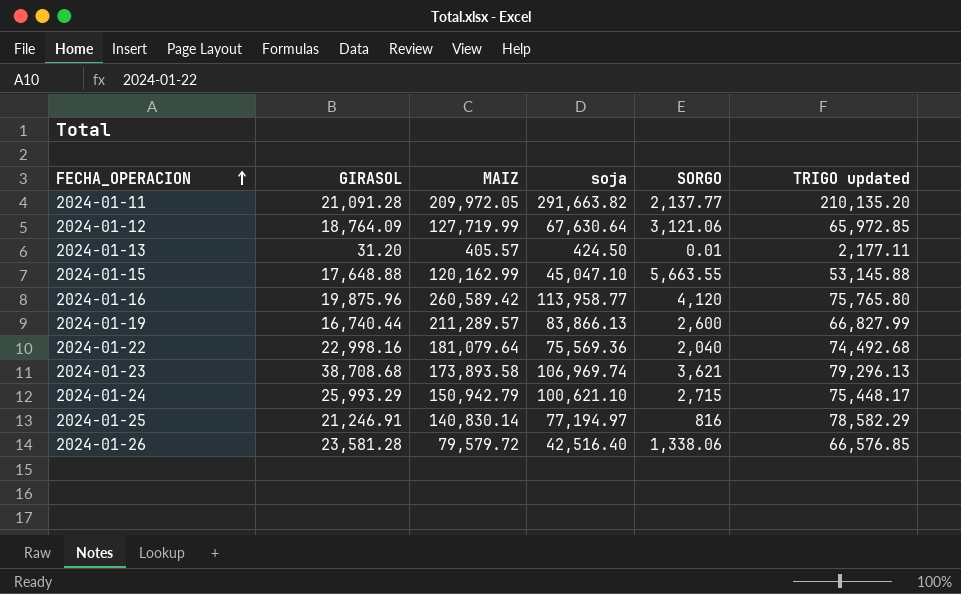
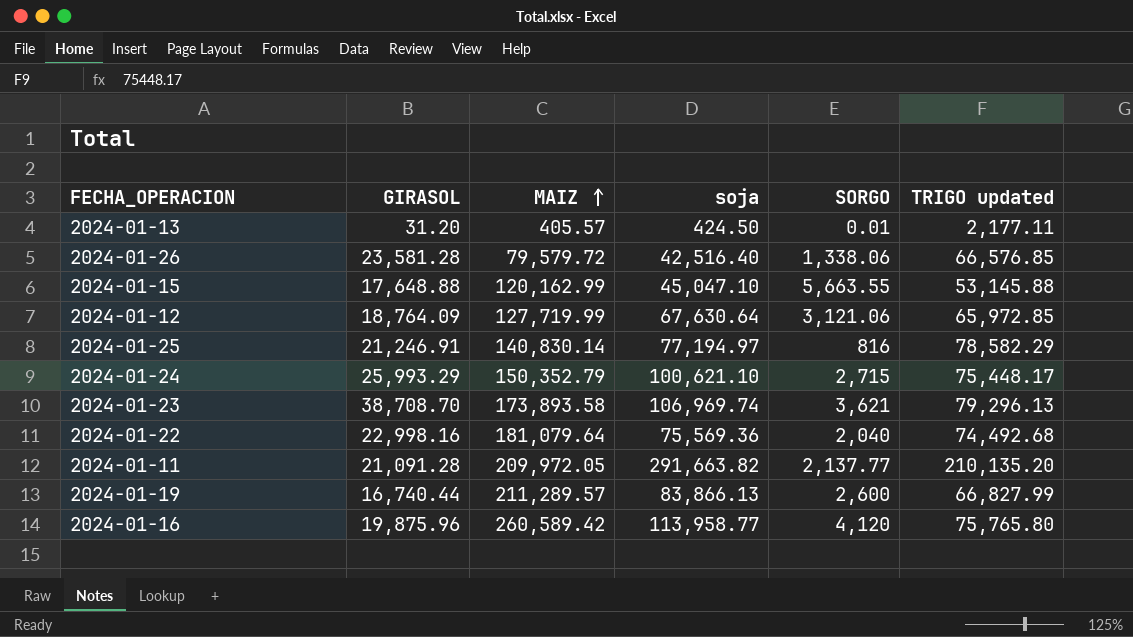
row order: FECHA_OPERACION ascending -> MAIZ ascending
2024-01-24 | MAIZ: 150,942.79 -> 150,352.79
2024-01-23 | GIRASOL: 38,708.68 -> 38,708.70

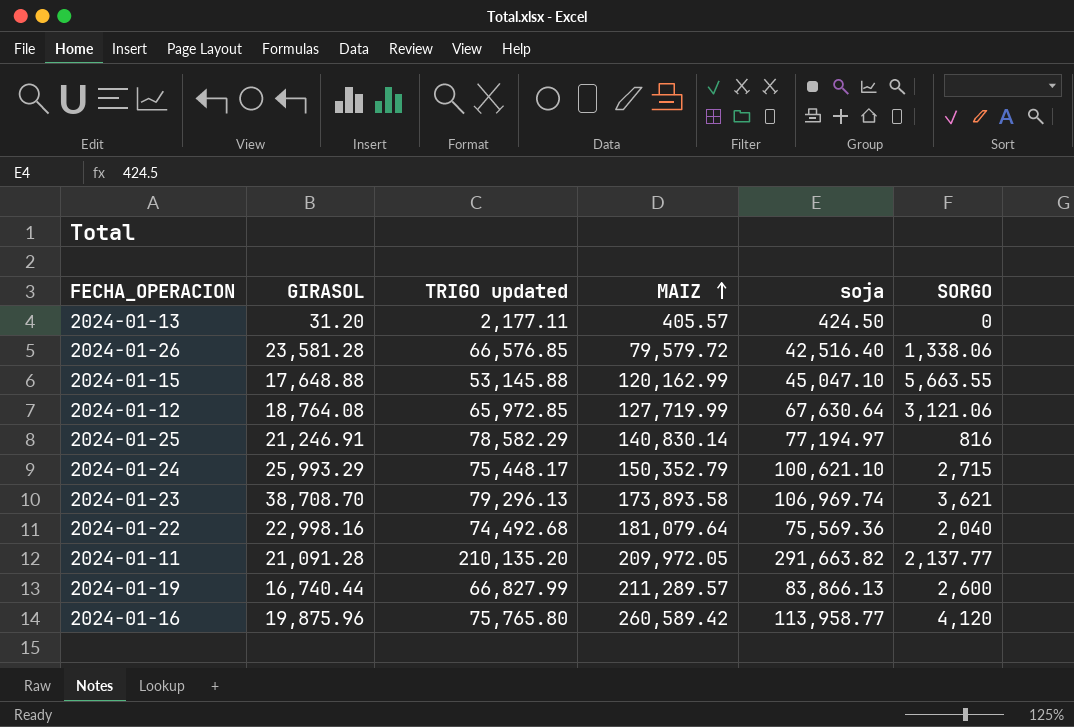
column TRIGO updated | position: 6 -> 3
2024-01-13 | SORGO: 0.01 -> 0
2024-01-12 | GIRASOL: 18,764.09 -> 18,764.08

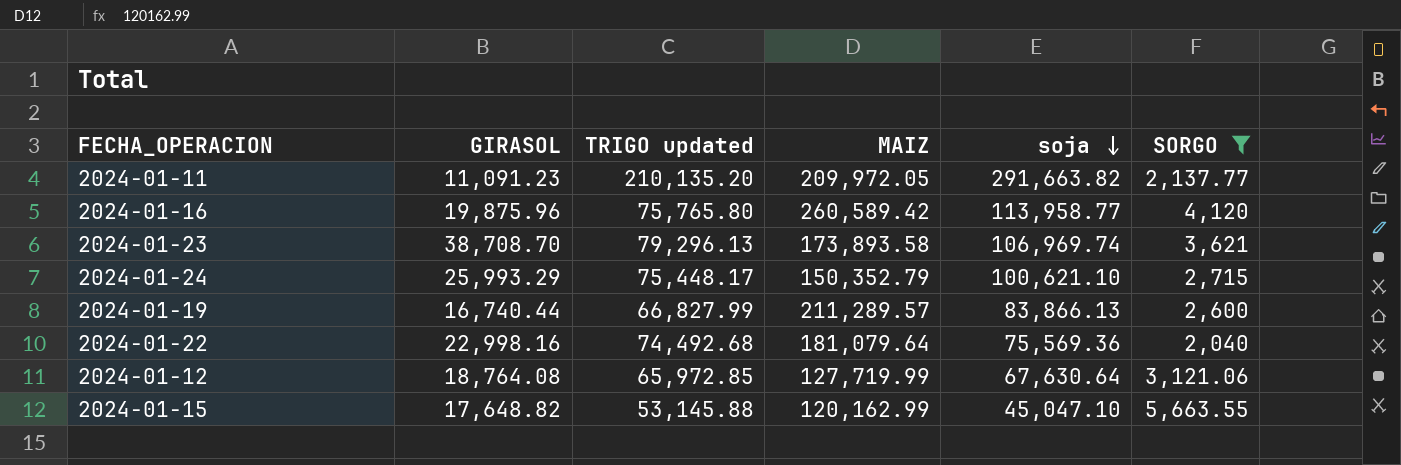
filter: none -> SORGO >= 2,040
row order: MAIZ ascending -> soja descending
2024-01-11 | GIRASOL: 21,091.28 -> 11,091.23
2024-01-15 | GIRASOL: 17,648.88 -> 17,648.82

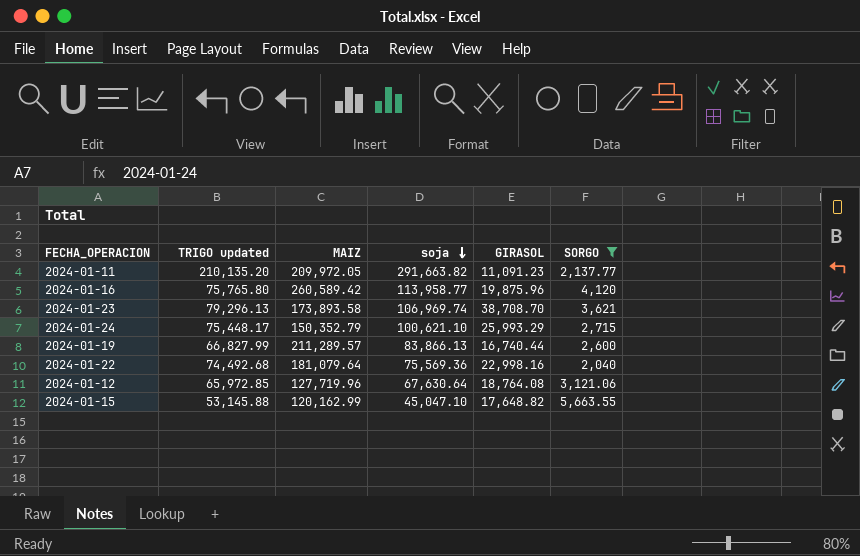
column GIRASOL | position: 2 -> 5
2024-01-12 | MAIZ: 127,719.99 -> 127,719.96

